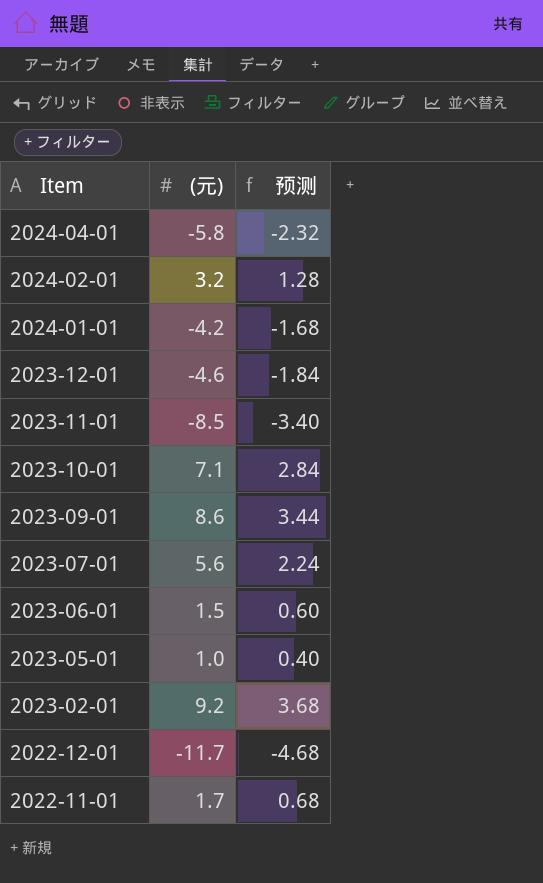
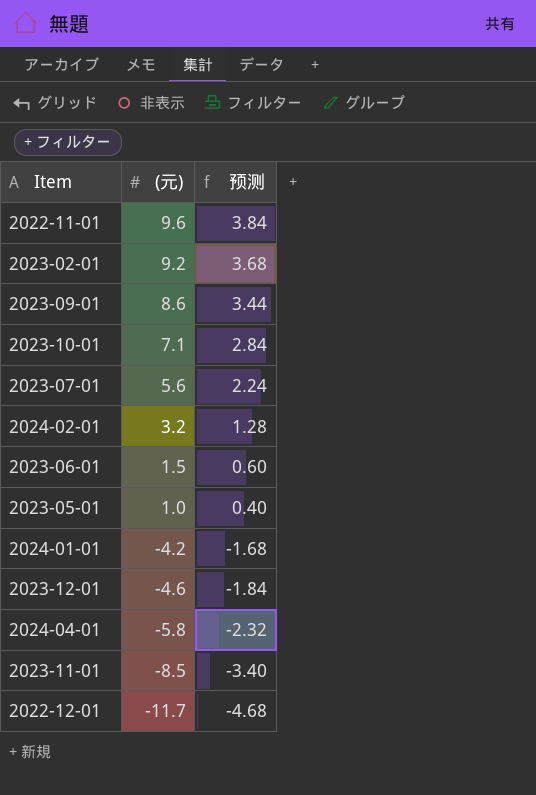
row order: Item descending -> (元) descending
2022-11-01 | (元): 1.7 -> 9.6
2022-11-01 | 预测: 0.68 -> 3.84

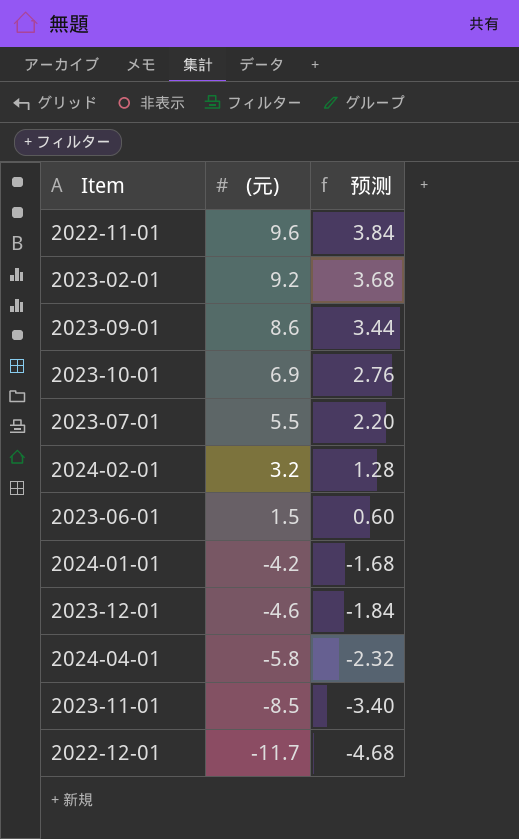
row 2023-05-01: 1.0 | 0.40 -> none
2023-10-01 | (元): 7.1 -> 6.9
2023-10-01 | 预测: 2.84 -> 2.76
2023-07-01 | (元): 5.6 -> 5.5
2023-07-01 | 预测: 2.24 -> 2.20

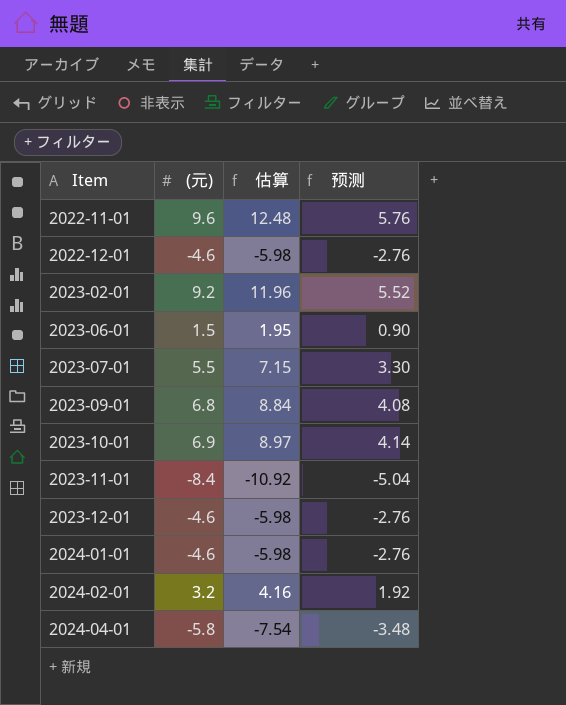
row order: (元) descending -> Item ascending
column 估算 | formula: none -> [(元)] * 1.3
column 预测 | formula: [(元)] * 0.4 -> [(元)] * 0.6
2022-12-01 | (元): -11.7 -> -4.6
2023-09-01 | (元): 8.6 -> 6.8
2023-11-01 | (元): -8.5 -> -8.4
2024-01-01 | (元): -4.2 -> -4.6

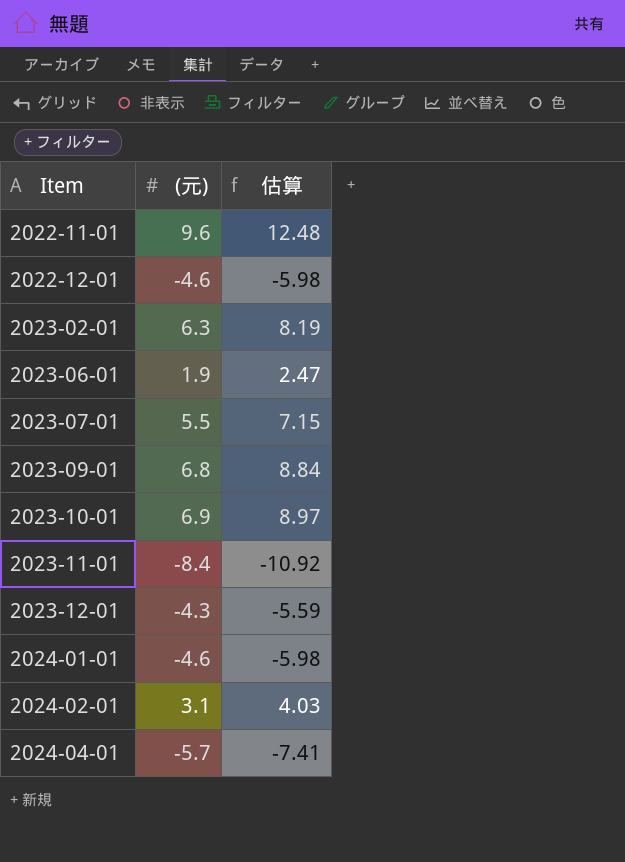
column 预测 | formula: [(元)] * 0.6 -> none
2023-02-01 | (元): 9.2 -> 6.3
2023-02-01 | 估算: 11.96 -> 8.19
2023-06-01 | (元): 1.5 -> 1.9
2023-06-01 | 估算: 1.95 -> 2.47
2023-12-01 | (元): -4.6 -> -4.3
2023-12-01 | 估算: -5.98 -> -5.59
2024-02-01 | (元): 3.2 -> 3.1
2024-02-01 | 估算: 4.16 -> 4.03
2024-04-01 | (元): -5.8 -> -5.7
2024-04-01 | 估算: -7.54 -> -7.41

